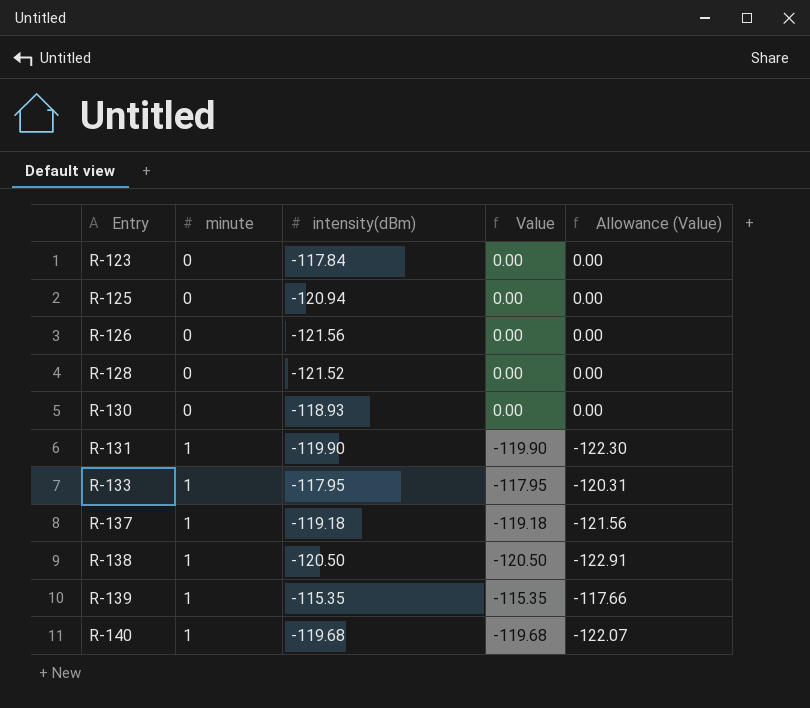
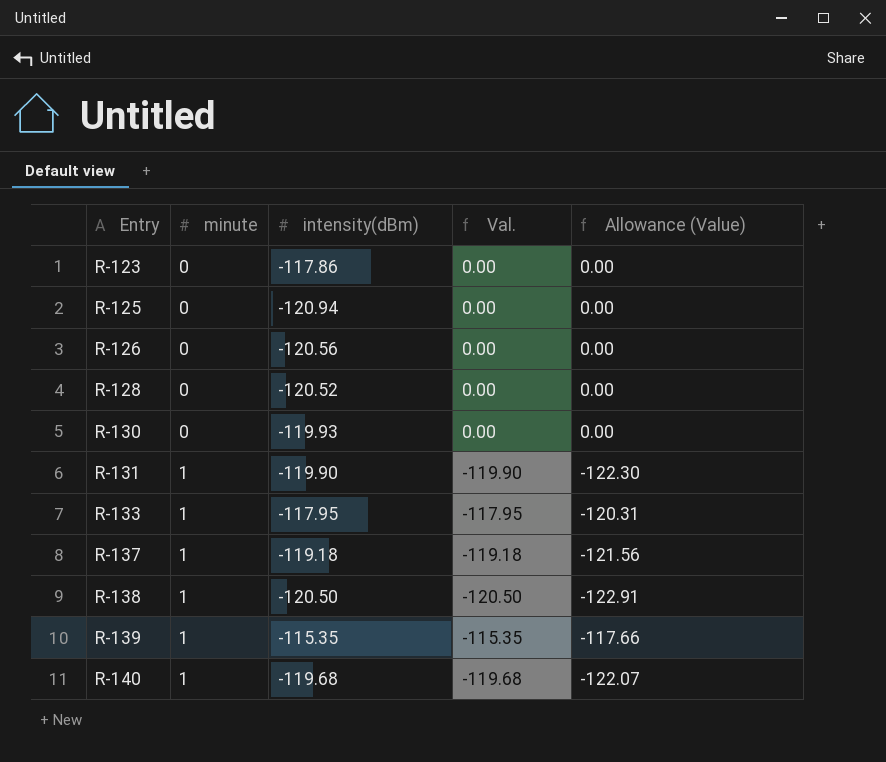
column name: Value -> Val.
R-123 | intensity(dBm): -117.84 -> -117.86
R-126 | intensity(dBm): -121.56 -> -120.56
R-128 | intensity(dBm): -121.52 -> -120.52
R-130 | intensity(dBm): -118.93 -> -119.93

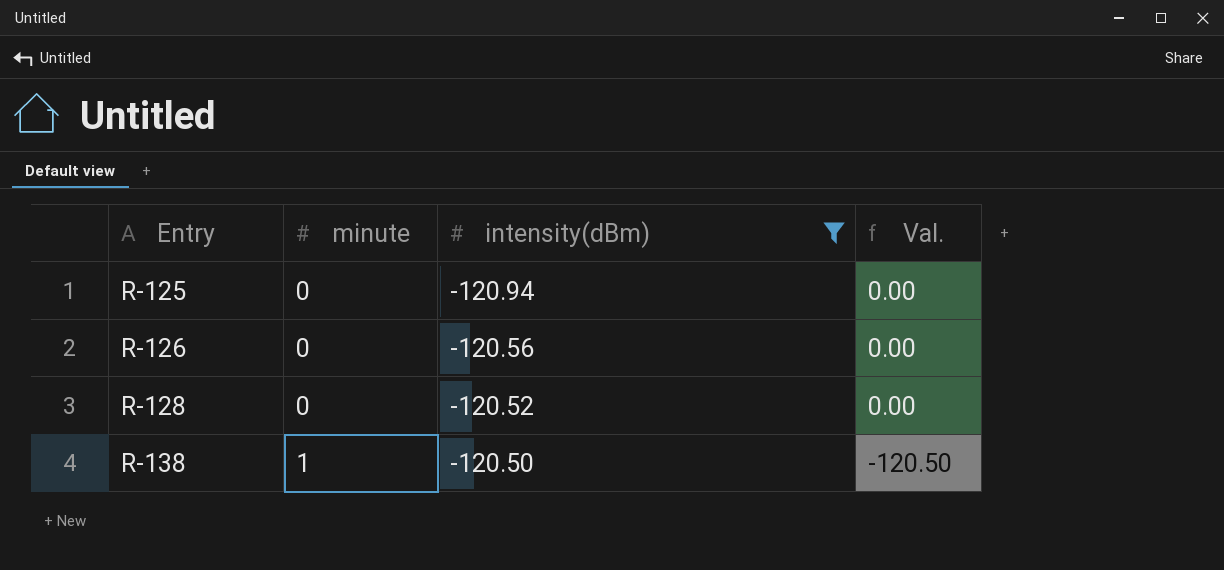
filter: none -> intensity(dBm) <= -120.50
column Allowance (Value) | formula: [Val.] * 1.02 -> none

